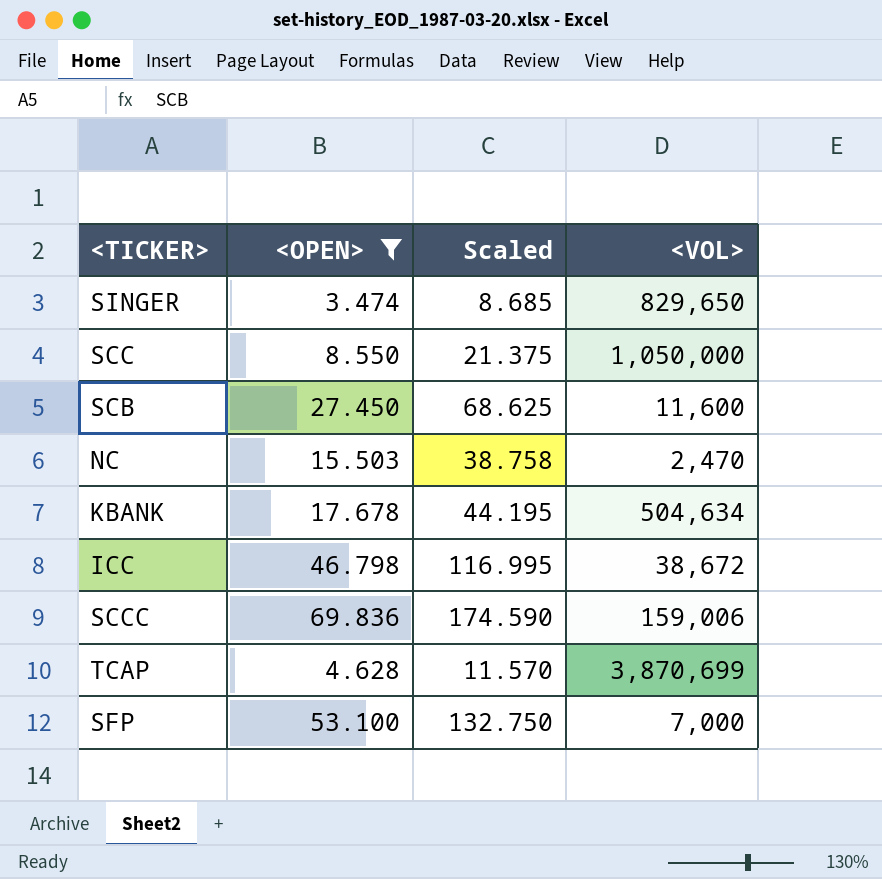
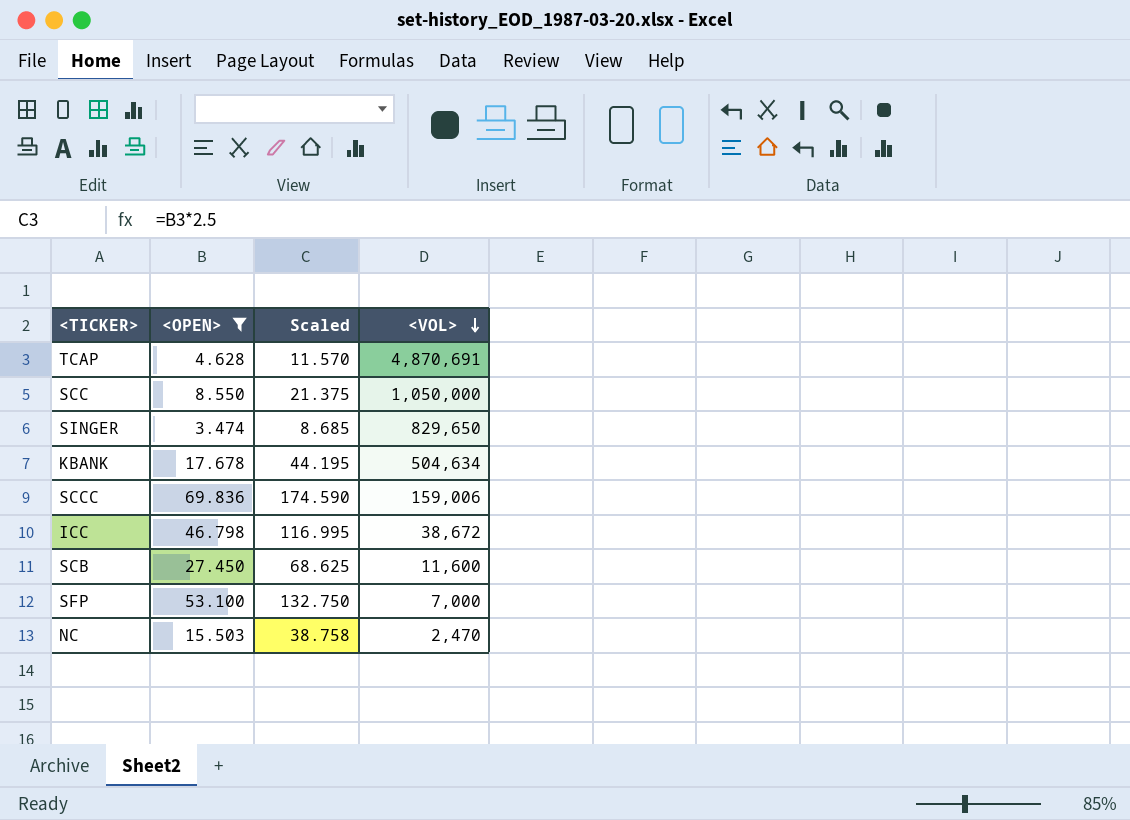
row order: none -> <VOL> descending
TCAP | <VOL>: 3,870,699 -> 4,870,691

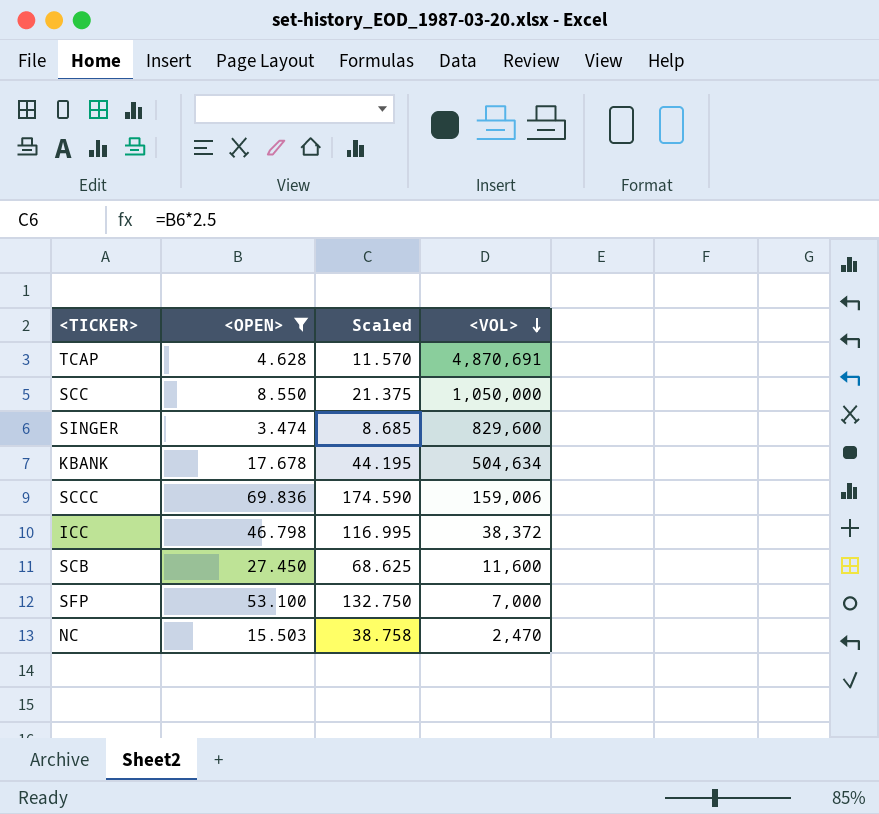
SINGER | <VOL>: 829,650 -> 829,600
ICC | <VOL>: 38,672 -> 38,372

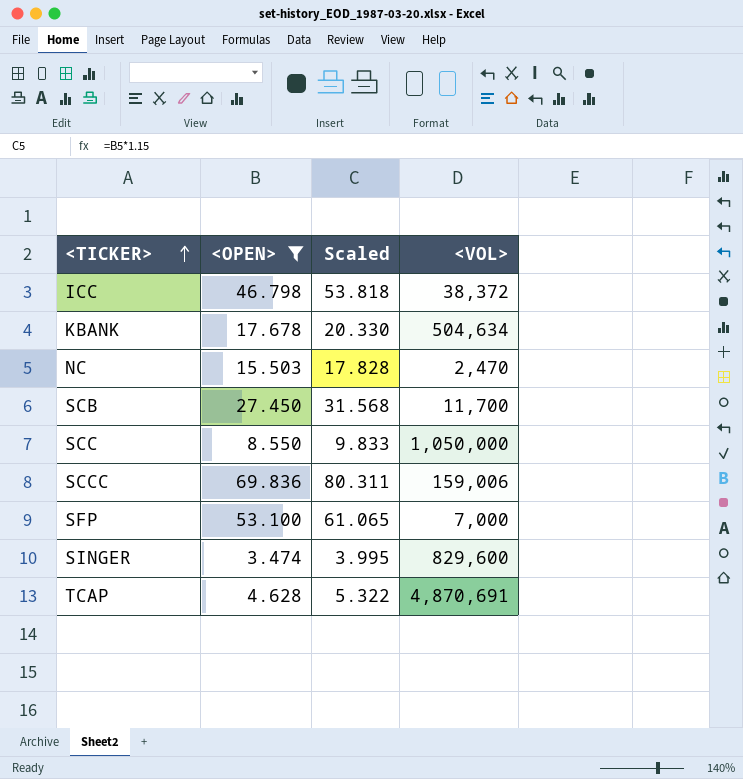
row order: <VOL> descending -> <TICKER> ascending
column Scaled | formula: [<OPEN>] * 2.5 -> [<OPEN>] * 1.15
SCB | <VOL>: 11,600 -> 11,700

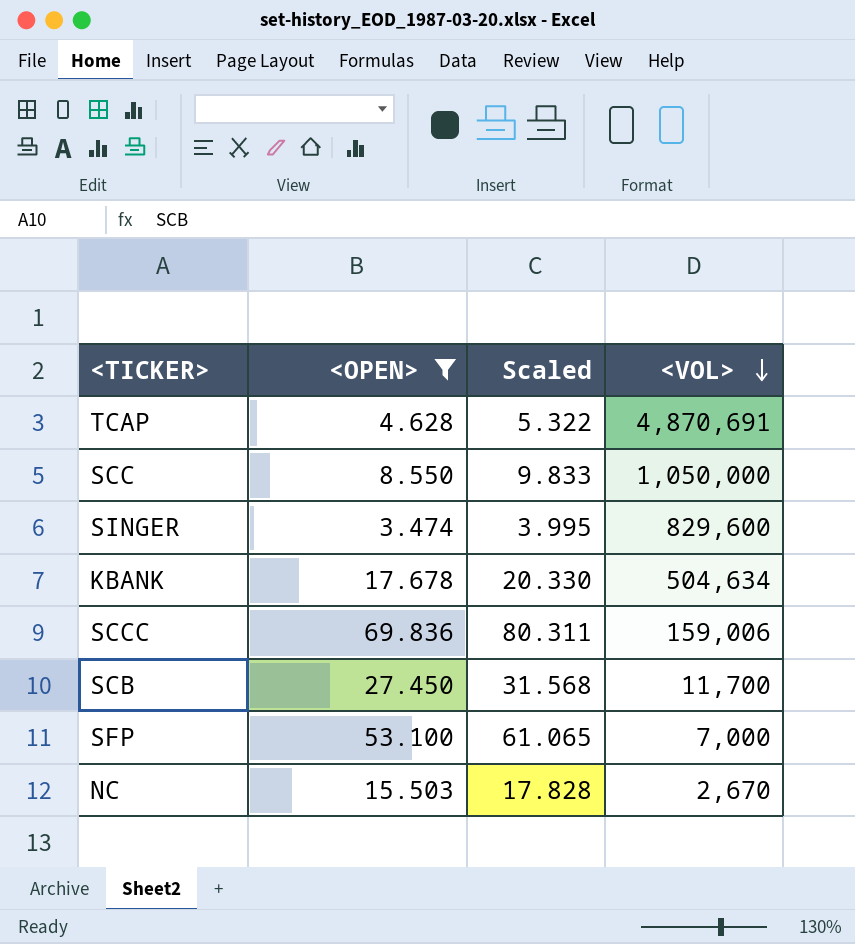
row order: <TICKER> ascending -> <VOL> descending
row ICC: 46.798 | 53.818 | 38,372 -> none
NC | <VOL>: 2,470 -> 2,670

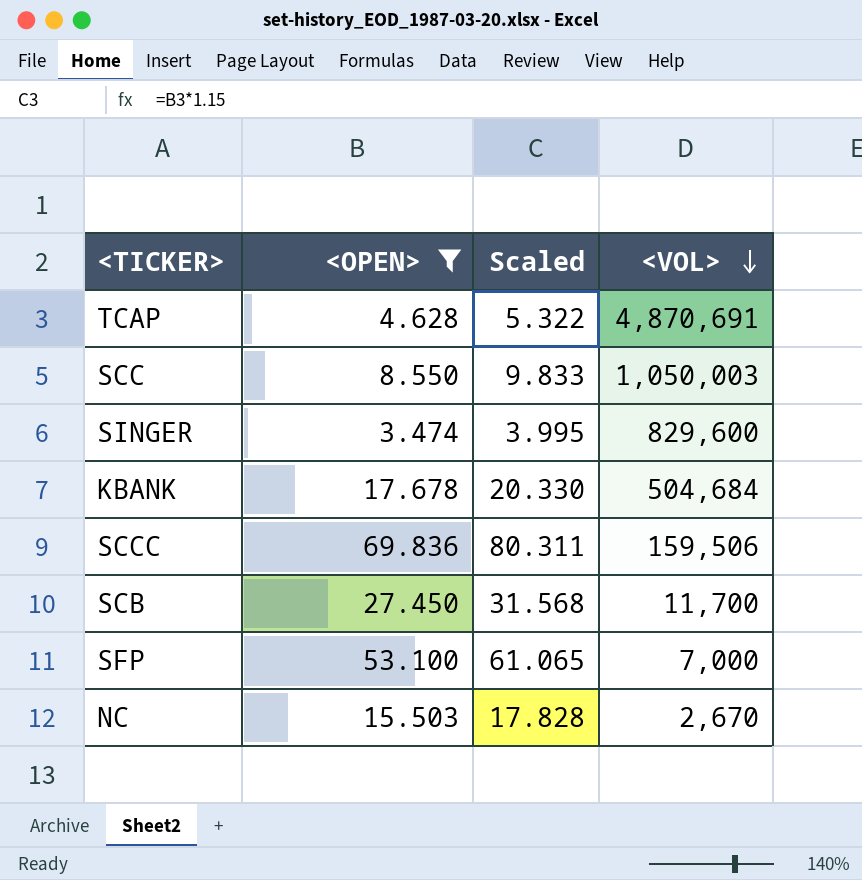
SCC | <VOL>: 1,050,000 -> 1,050,003
KBANK | <VOL>: 504,634 -> 504,684
SCCC | <VOL>: 159,006 -> 159,506

